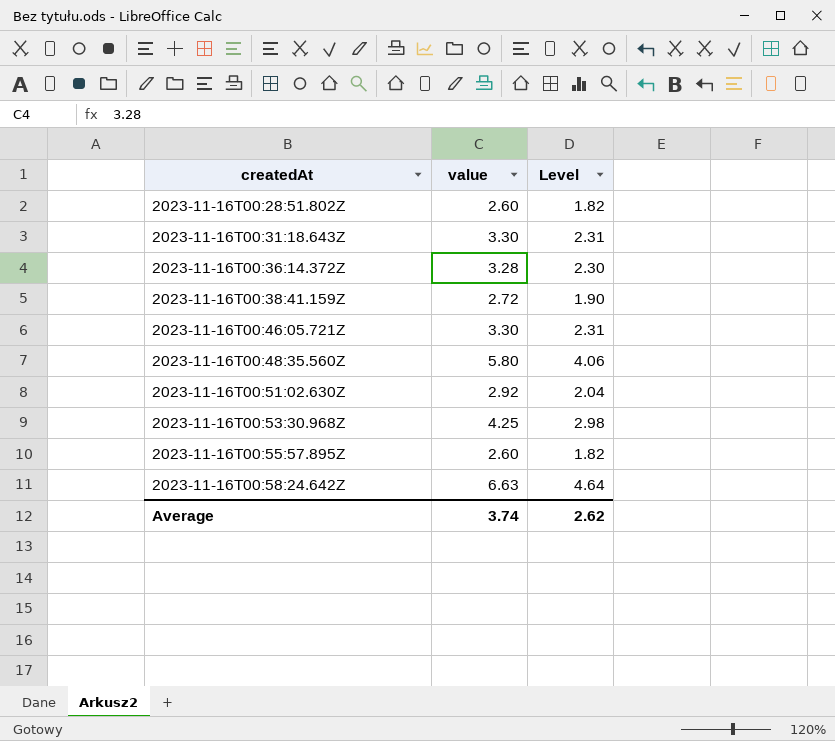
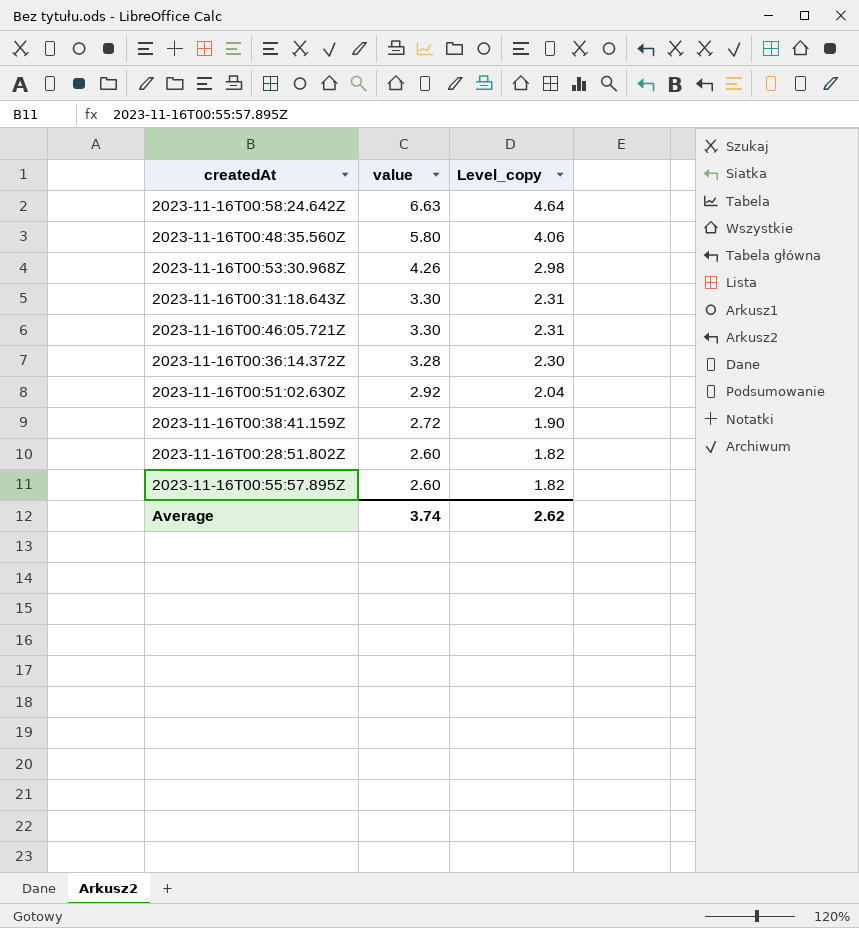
row order: createdAt ascending -> value descending
column name: Level -> Level_copy
2023-11-16T00:53:30.968Z | value: 4.25 -> 4.26

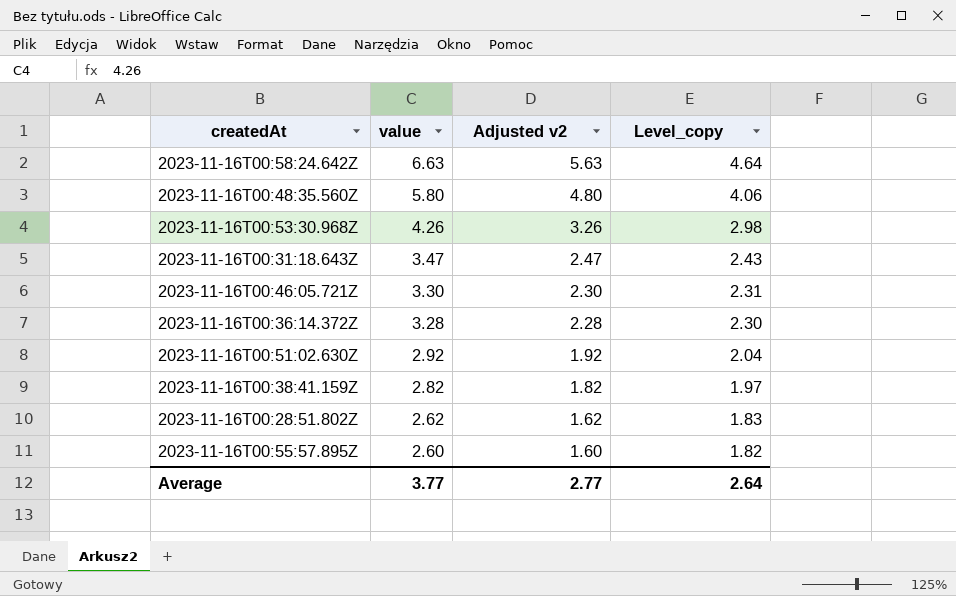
column Adjusted v2 | formula: none -> [value] - 1
2023-11-16T00:31:18.643Z | value: 3.30 -> 3.47
2023-11-16T00:31:18.643Z | Level_copy: 2.31 -> 2.43
2023-11-16T00:38:41.159Z | value: 2.72 -> 2.82
2023-11-16T00:38:41.159Z | Level_copy: 1.90 -> 1.97
2023-11-16T00:28:51.802Z | value: 2.60 -> 2.62
2023-11-16T00:28:51.802Z | Level_copy: 1.82 -> 1.83
Average | value: 3.74 -> 3.77
Average | Level_copy: 2.62 -> 2.64

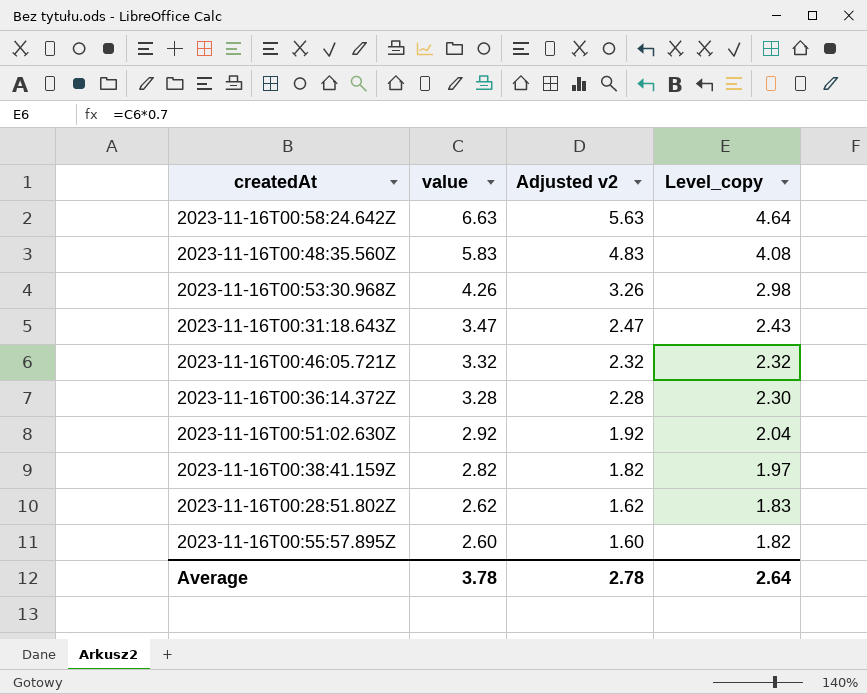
2023-11-16T00:48:35.560Z | value: 5.80 -> 5.83
2023-11-16T00:48:35.560Z | Adjusted v2: 4.80 -> 4.83
2023-11-16T00:48:35.560Z | Level_copy: 4.06 -> 4.08
2023-11-16T00:46:05.721Z | value: 3.30 -> 3.32
2023-11-16T00:46:05.721Z | Adjusted v2: 2.30 -> 2.32
2023-11-16T00:46:05.721Z | Level_copy: 2.31 -> 2.32
Average | value: 3.77 -> 3.78
Average | Adjusted v2: 2.77 -> 2.78

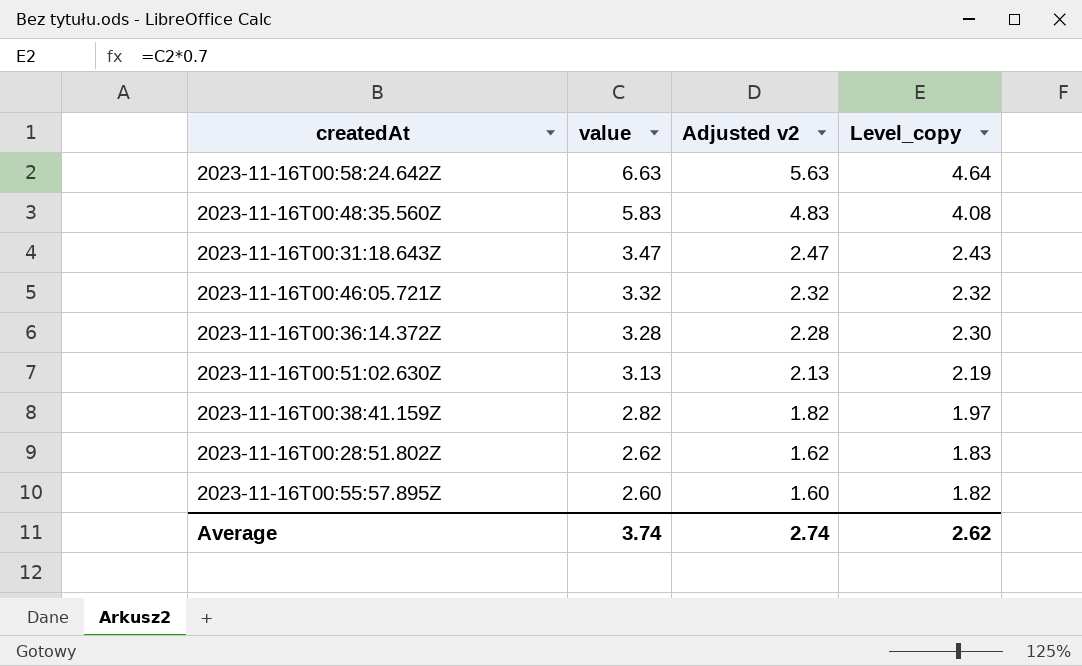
row 2023-11-16T00:53:30.968Z: 4.26 | 3.26 | 2.98 -> none
2023-11-16T00:51:02.630Z | value: 2.92 -> 3.13
2023-11-16T00:51:02.630Z | Adjusted v2: 1.92 -> 2.13
2023-11-16T00:51:02.630Z | Level_copy: 2.04 -> 2.19
Average | value: 3.78 -> 3.74
Average | Adjusted v2: 2.78 -> 2.74
Average | Level_copy: 2.64 -> 2.62

